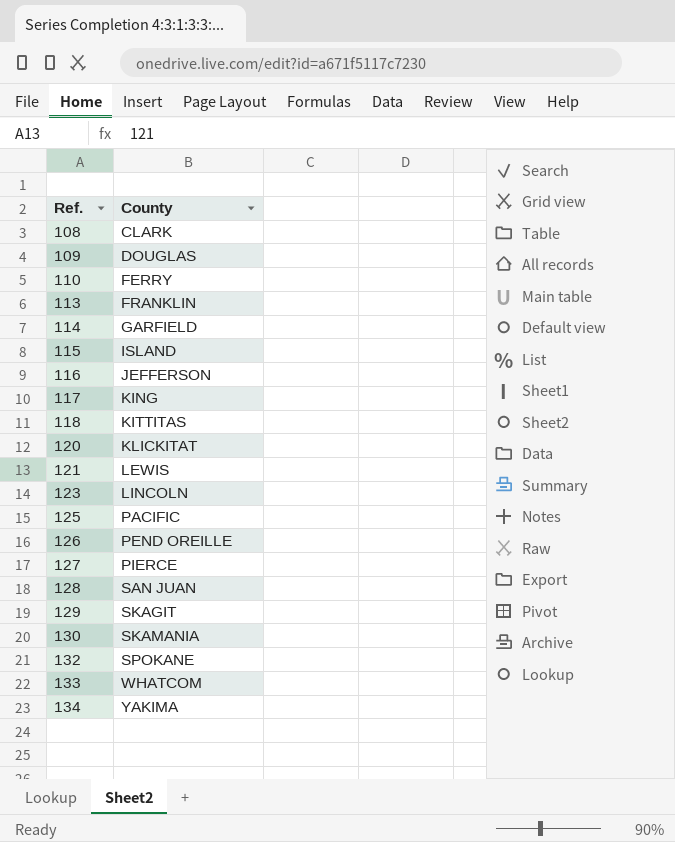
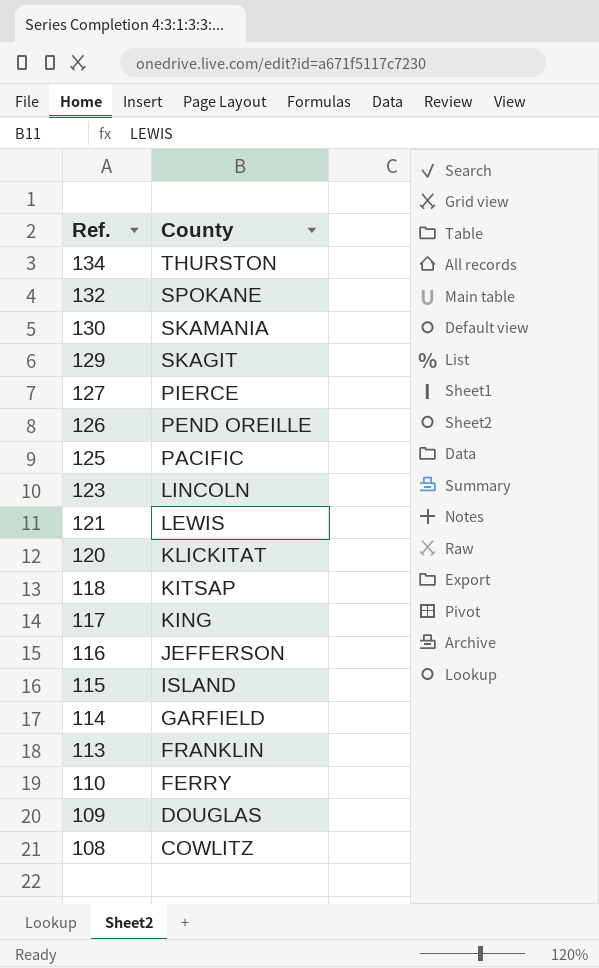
row order: Ref. ascending -> Ref. descending
row 128: SAN JUAN -> none
row 133: WHATCOM -> none
134 | County: YAKIMA -> THURSTON
118 | County: KITTITAS -> KITSAP
108 | County: CLARK -> COWLITZ

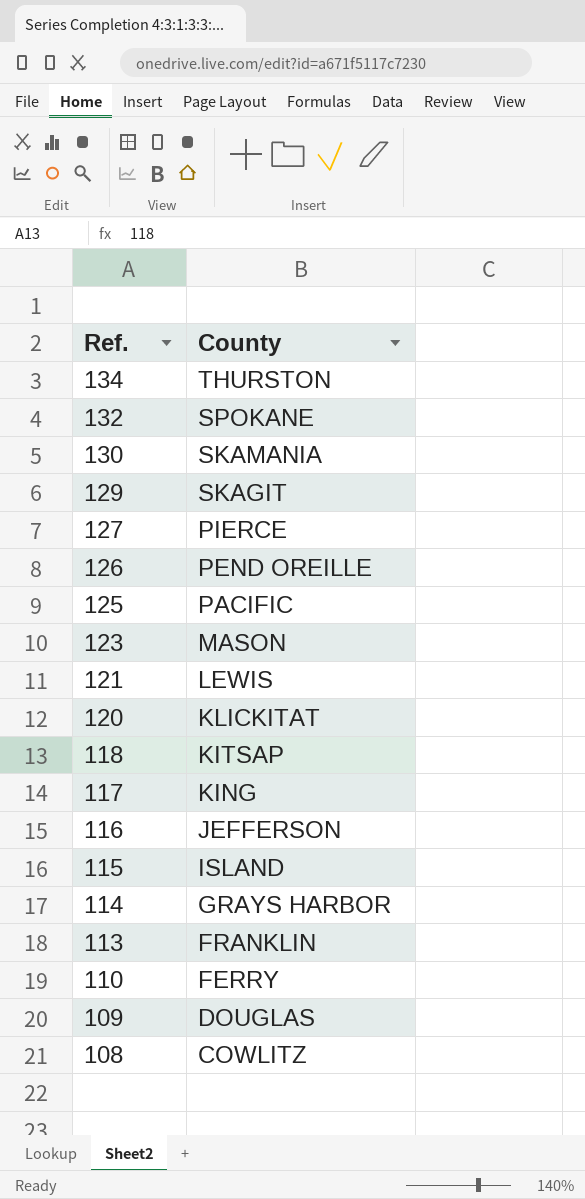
123 | County: LINCOLN -> MASON
114 | County: GARFIELD -> GRAYS HARBOR

